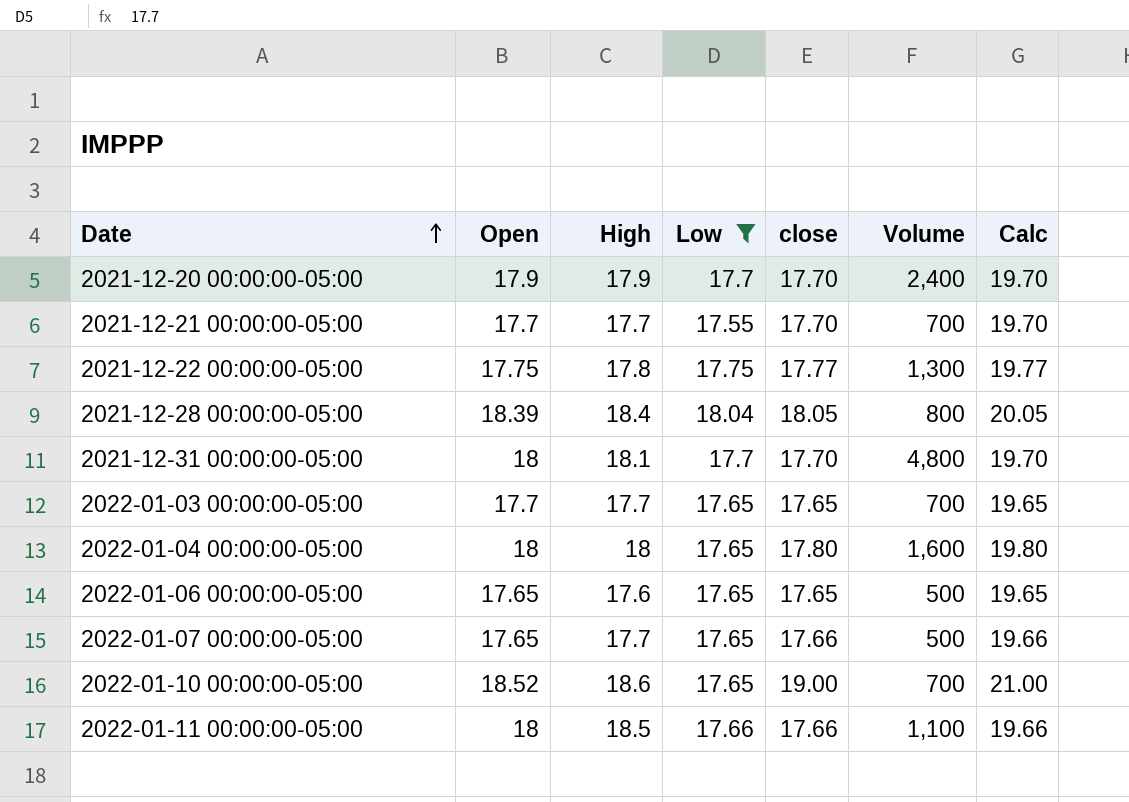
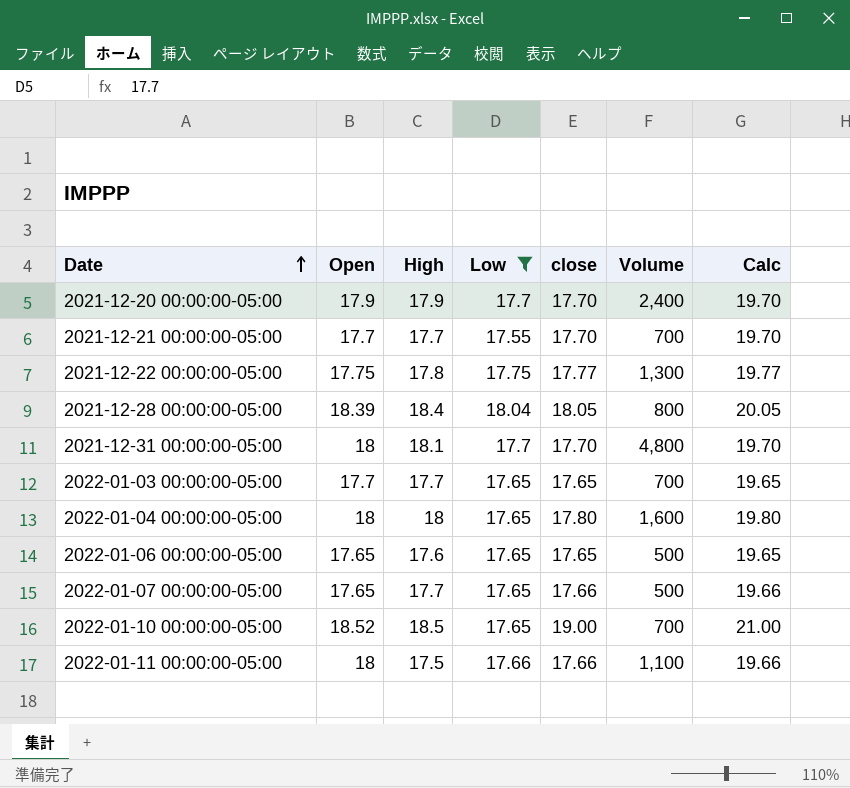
2022-01-10 00:00:00-05:00 | High: 18.6 -> 18.5
2022-01-11 00:00:00-05:00 | High: 18.5 -> 17.5

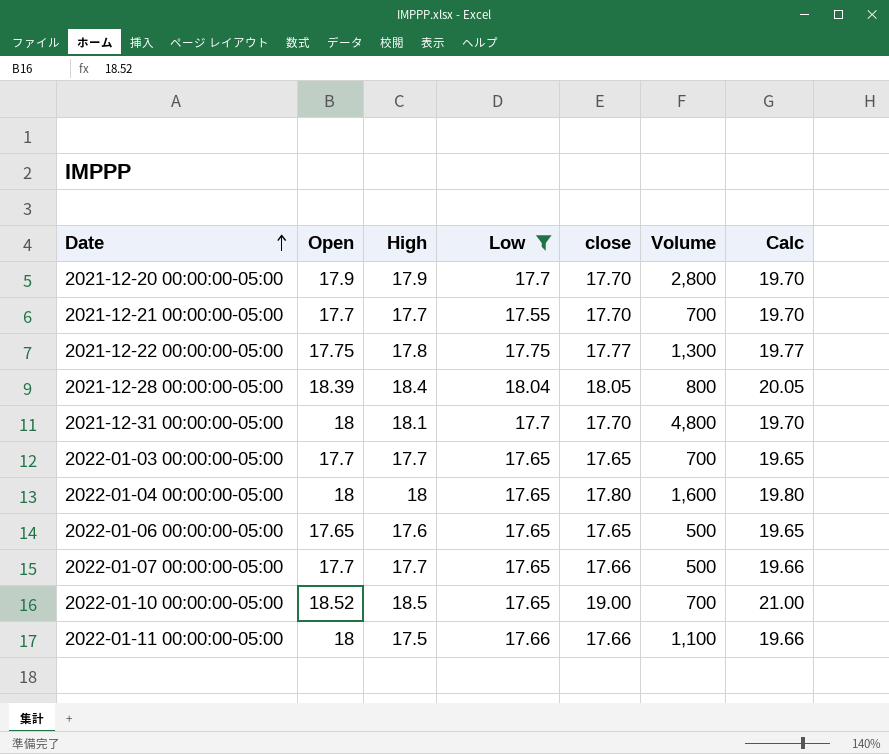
2021-12-20 00:00:00-05:00 | Volume: 2,400 -> 2,800
2022-01-07 00:00:00-05:00 | Open: 17.65 -> 17.7

